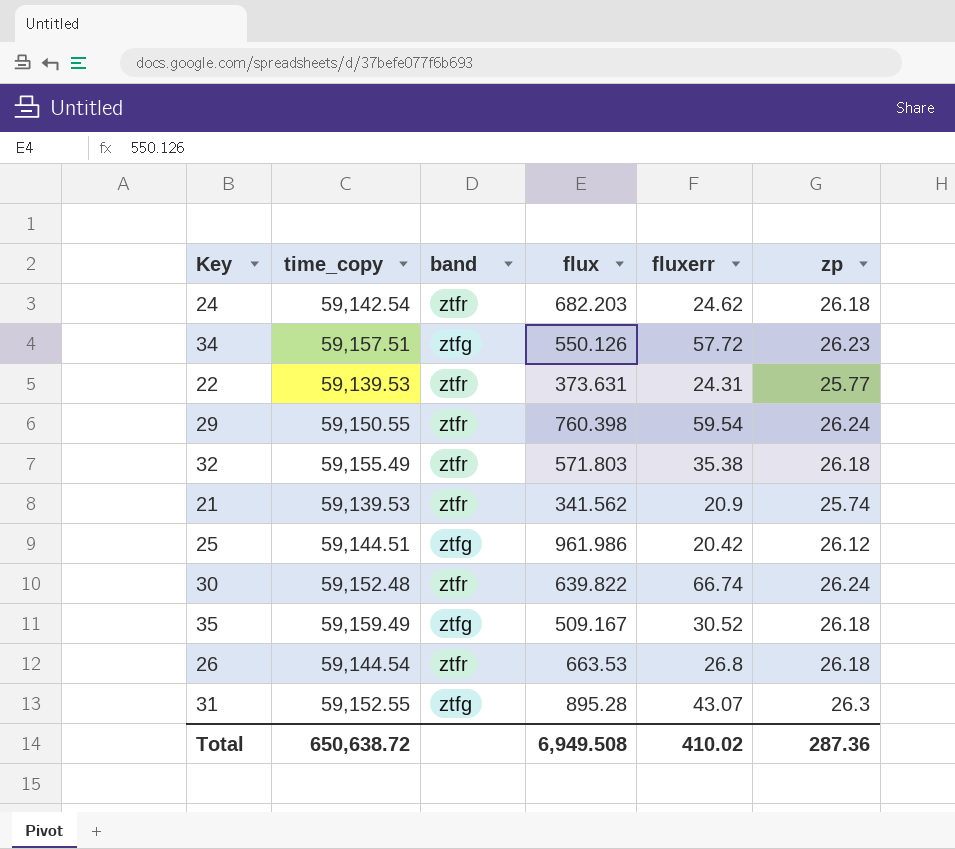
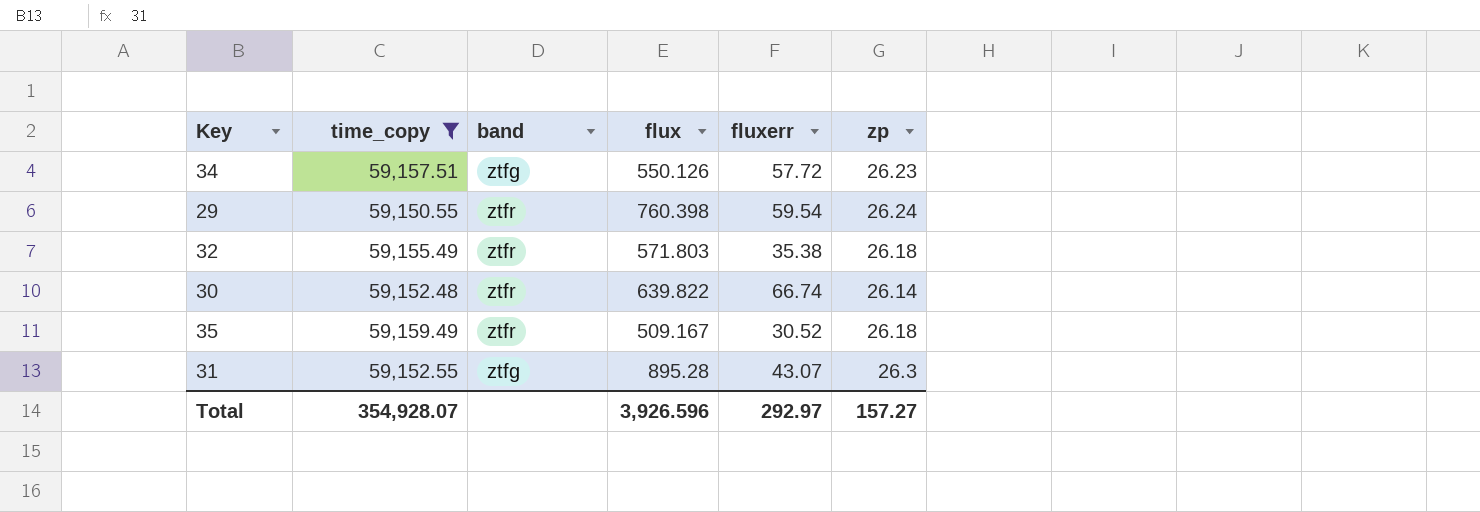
filter: none -> time_copy >= 59,150.55
30 | zp: 26.24 -> 26.14
35 | band: ztfg -> ztfr
Total | time_copy: 650,638.72 -> 354,928.07
Total | flux: 6,949.508 -> 3,926.596
Total | fluxerr: 410.02 -> 292.97
Total | zp: 287.36 -> 157.27

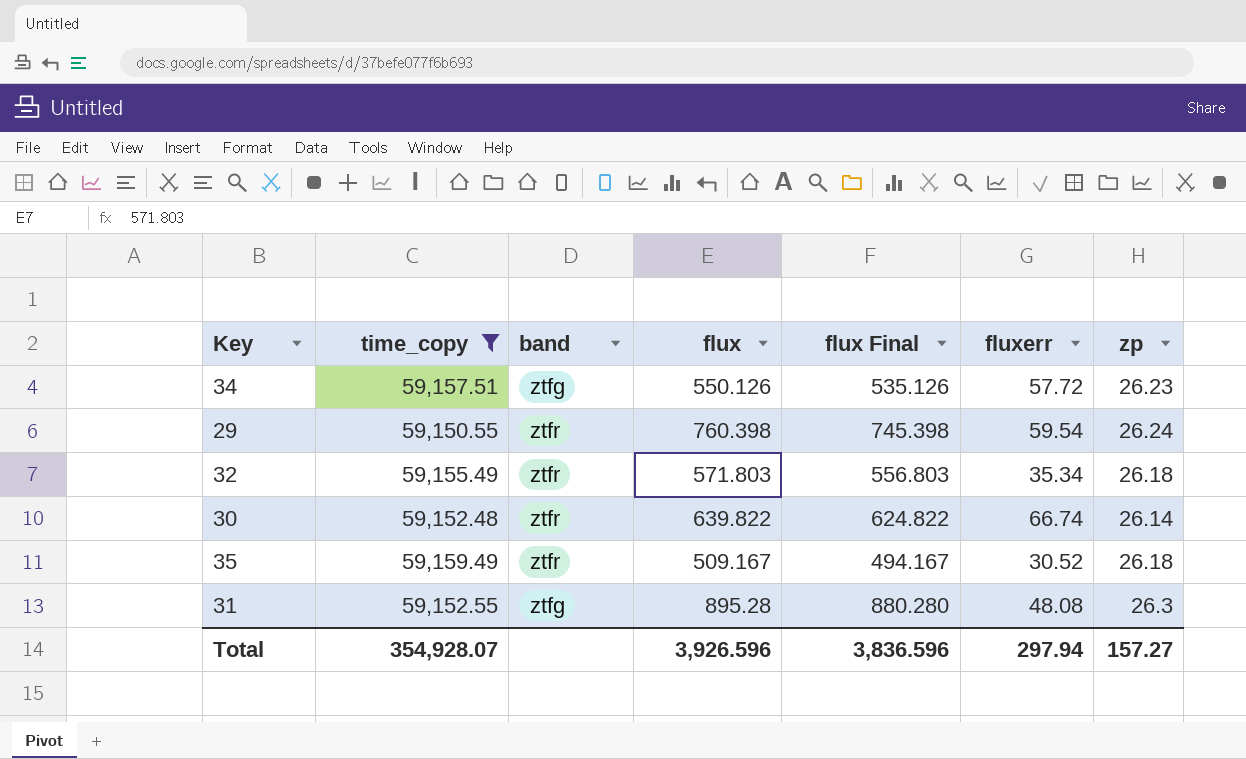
column flux Final | formula: none -> [flux] - 15
32 | fluxerr: 35.38 -> 35.34
31 | fluxerr: 43.07 -> 48.08
Total | fluxerr: 292.97 -> 297.94

